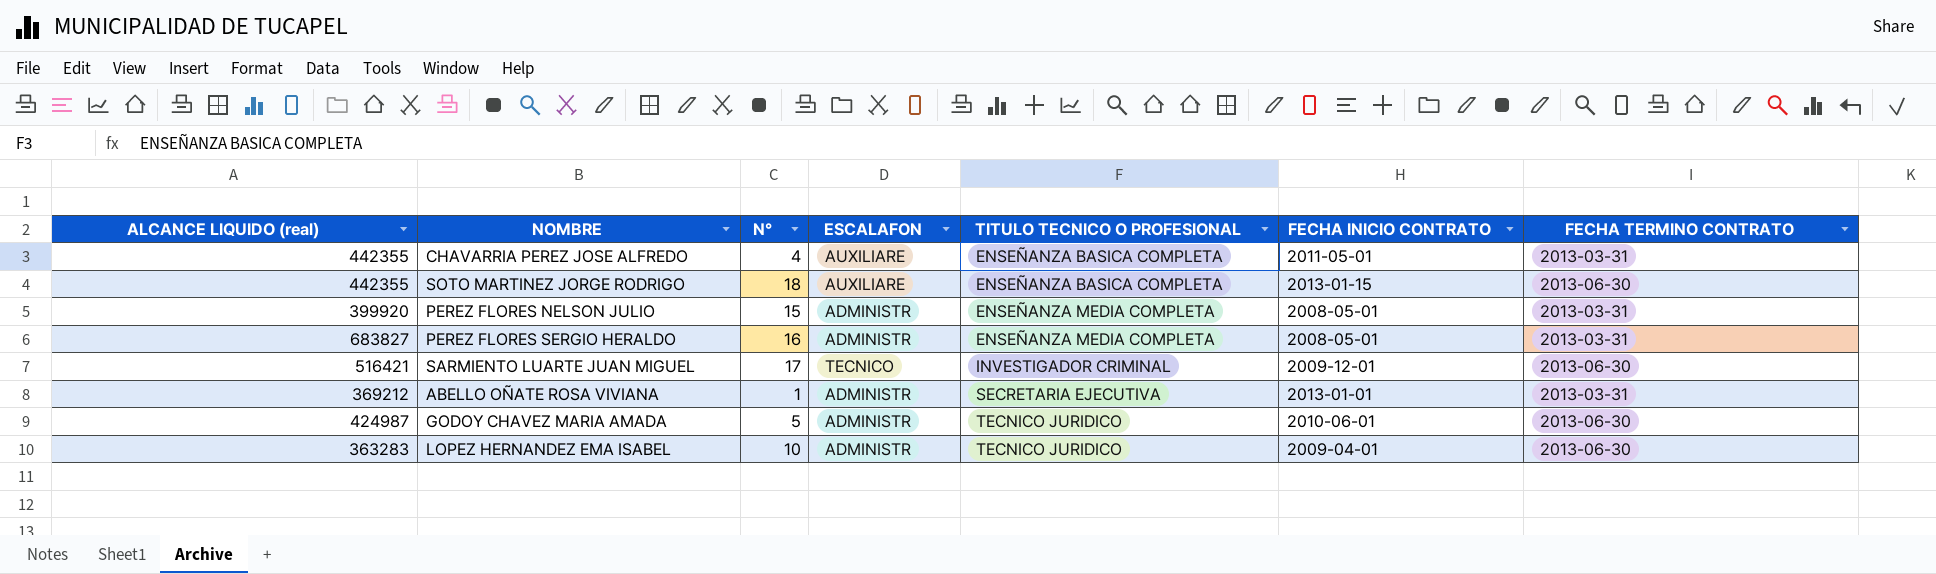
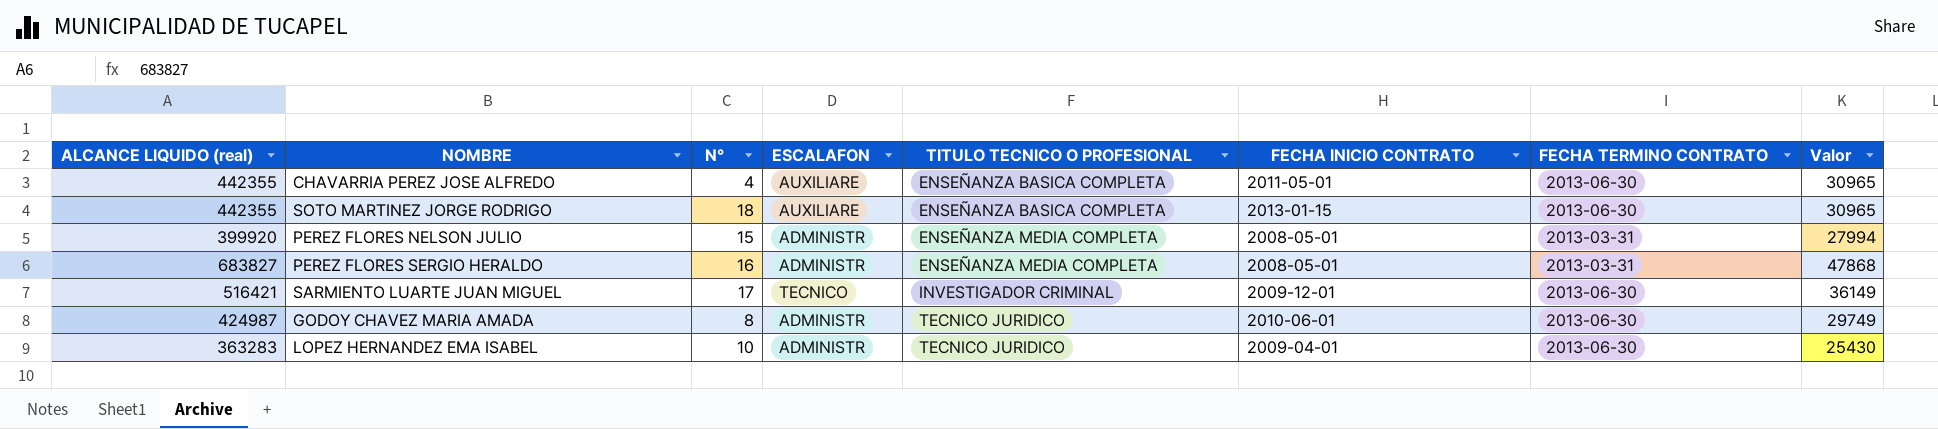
column Valor | formula: none -> [ALCANCE LIQUIDO (real)] * 0,07
row ABELLO OÑATE ROSA VIVIANA: 369212 | 1 | ADMINISTR | SECRETARIA EJECUTIVA | 2013-01-01 | 2013-03-31 -> none
CHAVARRIA PEREZ JOSE ALFREDO | FECHA TERMINO CONTRATO: 2013-03-31 -> 2013-06-30
GODOY CHAVEZ MARIA AMADA | N°: 5 -> 8

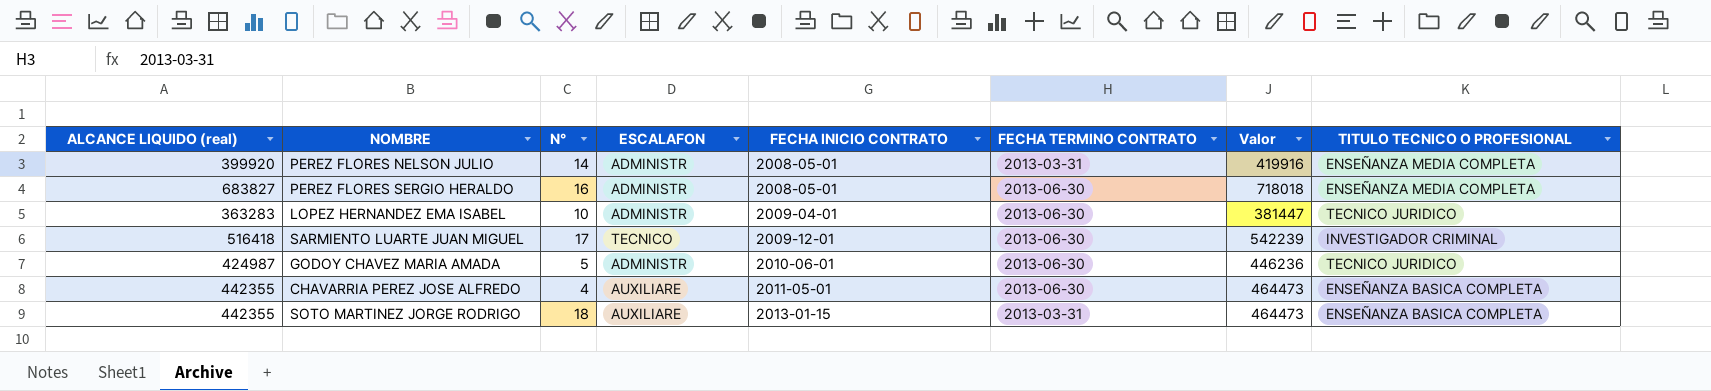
row order: TITULO TECNICO O PROFESIONAL ascending -> FECHA INICIO CONTRATO ascending
column Valor | formula: [ALCANCE LIQUIDO (real)] * 0,07 -> [ALCANCE LIQUIDO (real)] * 1,05
column TITULO TECNICO O PROFESIONAL | position: 5 -> 8
PEREZ FLORES NELSON JULIO | N°: 15 -> 14
PEREZ FLORES SERGIO HERALDO | FECHA TERMINO CONTRATO: 2013-03-31 -> 2013-06-30
SARMIENTO LUARTE JUAN MIGUEL | ALCANCE LIQUIDO (real): 516421 -> 516418
GODOY CHAVEZ MARIA AMADA | N°: 8 -> 5
SOTO MARTINEZ JORGE RODRIGO | FECHA TERMINO CONTRATO: 2013-06-30 -> 2013-03-31

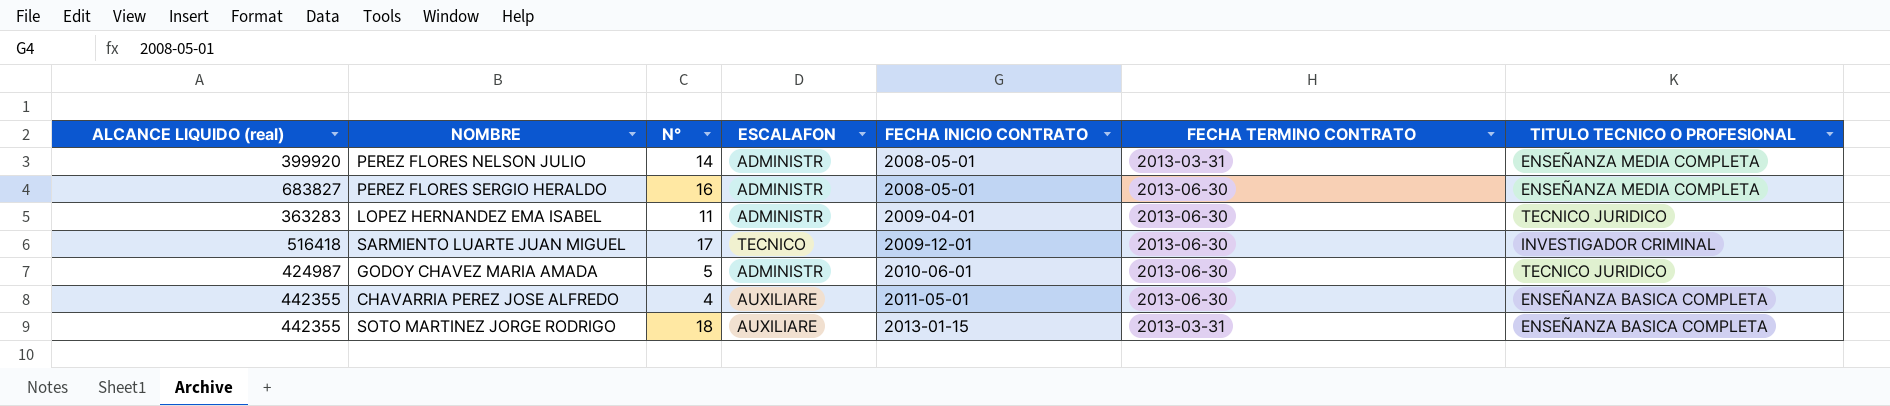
column Valor | formula: [ALCANCE LIQUIDO (real)] * 1,05 -> none
LOPEZ HERNANDEZ EMA ISABEL | N°: 10 -> 11

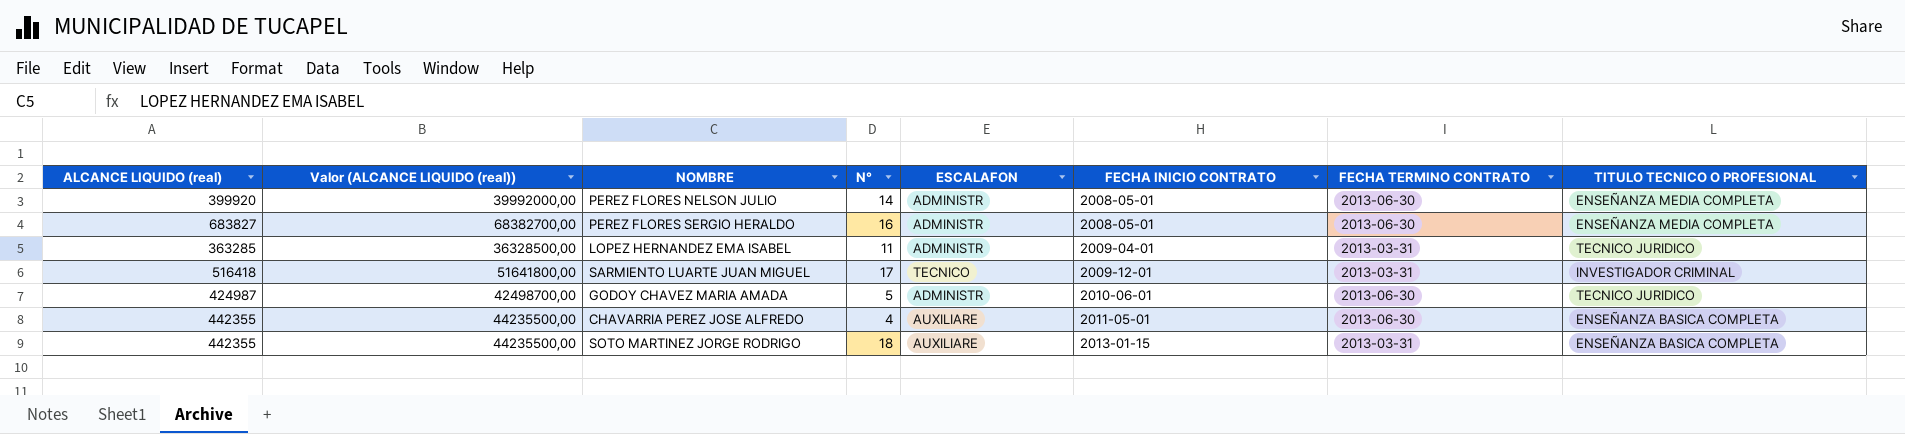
column Valor (ALCANCE LIQUIDO (real)) | formula: none -> [ALCANCE LIQUIDO (real)] * 100
PEREZ FLORES NELSON JULIO | FECHA TERMINO CONTRATO: 2013-03-31 -> 2013-06-30
LOPEZ HERNANDEZ EMA ISABEL | ALCANCE LIQUIDO (real): 363283 -> 363285
LOPEZ HERNANDEZ EMA ISABEL | FECHA TERMINO CONTRATO: 2013-06-30 -> 2013-03-31
SARMIENTO LUARTE JUAN MIGUEL | FECHA TERMINO CONTRATO: 2013-06-30 -> 2013-03-31

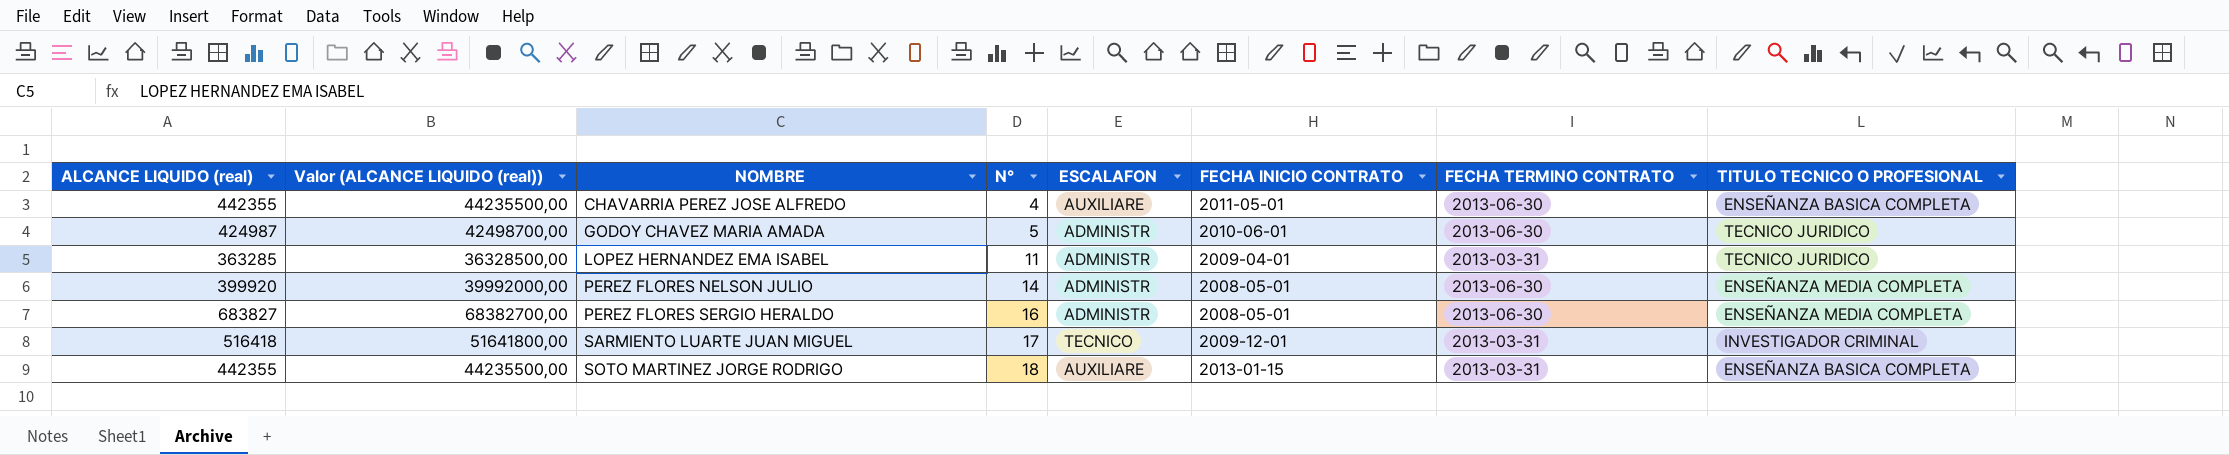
row order: FECHA INICIO CONTRATO ascending -> NOMBRE ascending

